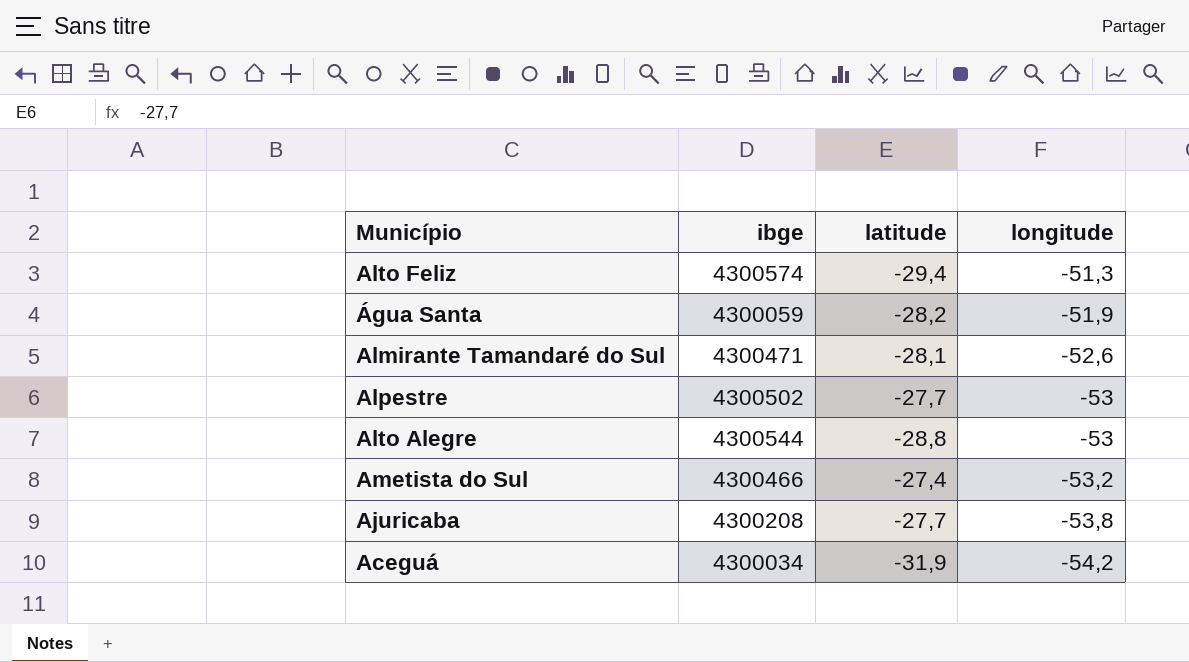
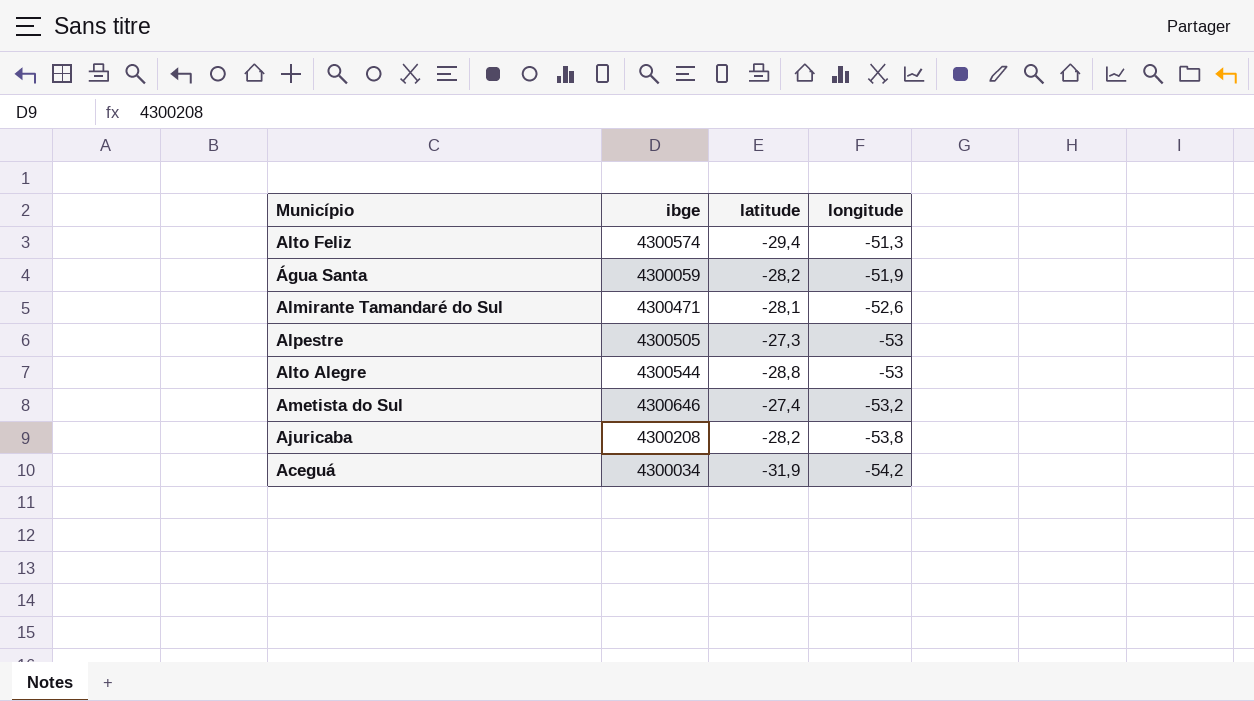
Alpestre | ibge: 4300502 -> 4300505
Alpestre | latitude: -27,7 -> -27,3
Ametista do Sul | ibge: 4300466 -> 4300646
Ajuricaba | latitude: -27,7 -> -28,2

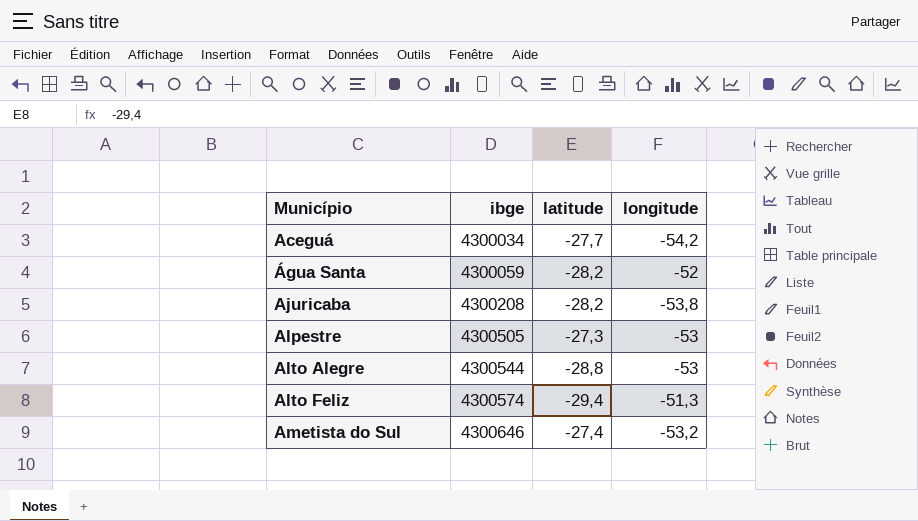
row order: longitude descending -> Município ascending
row Almirante Tamandaré do Sul: 4300471 | -28,1 | -52,6 -> none
Aceguá | latitude: -31,9 -> -27,7
Água Santa | longitude: -51,9 -> -52

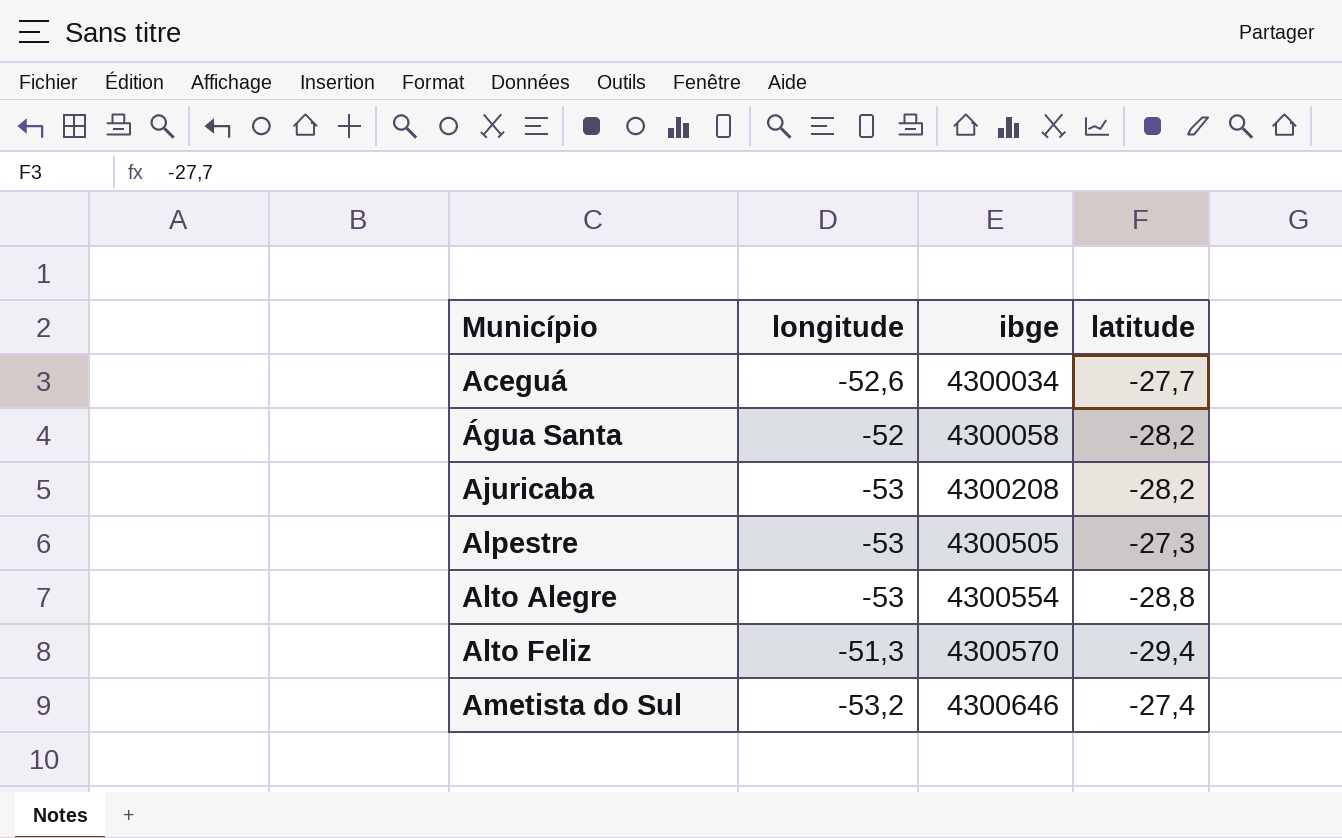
column longitude | position: 4 -> 2
Aceguá | longitude: -54,2 -> -52,6
Água Santa | ibge: 4300059 -> 4300058
Ajuricaba | longitude: -53,8 -> -53
Alto Alegre | ibge: 4300544 -> 4300554
Alto Feliz | ibge: 4300574 -> 4300570

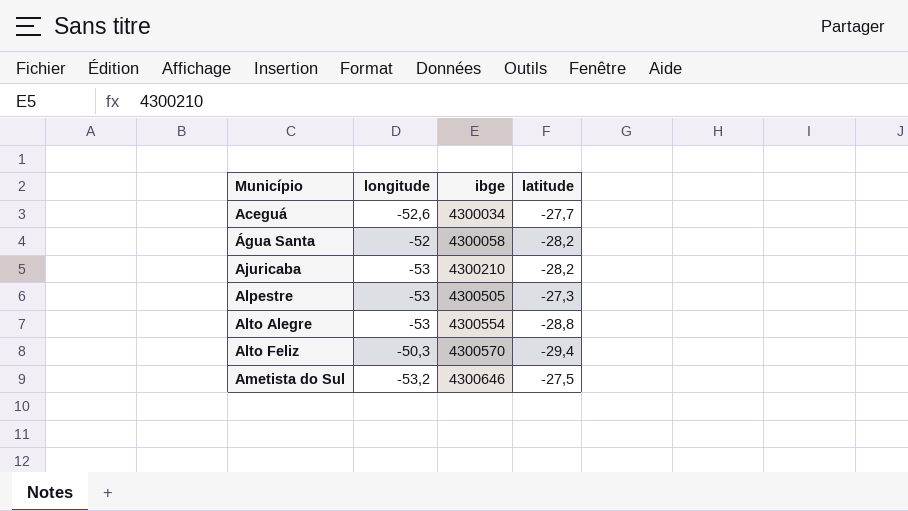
Ajuricaba | ibge: 4300208 -> 4300210
Alto Feliz | longitude: -51,3 -> -50,3
Ametista do Sul | latitude: -27,4 -> -27,5

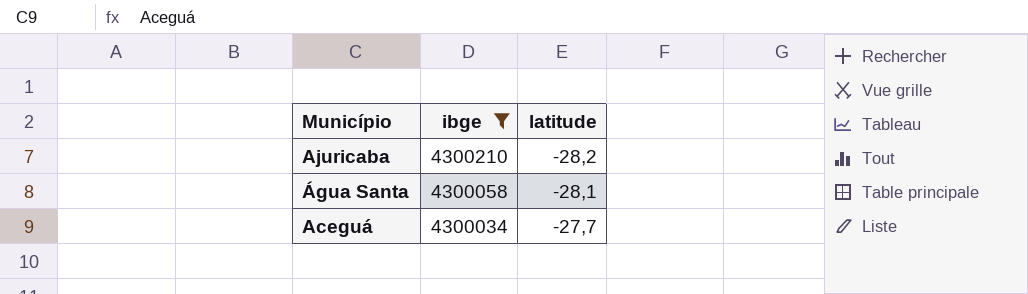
filter: none -> ibge <= 4300210
row order: Município ascending -> Município descending
column longitude | position: 2 -> none
Água Santa | latitude: -28,2 -> -28,1

